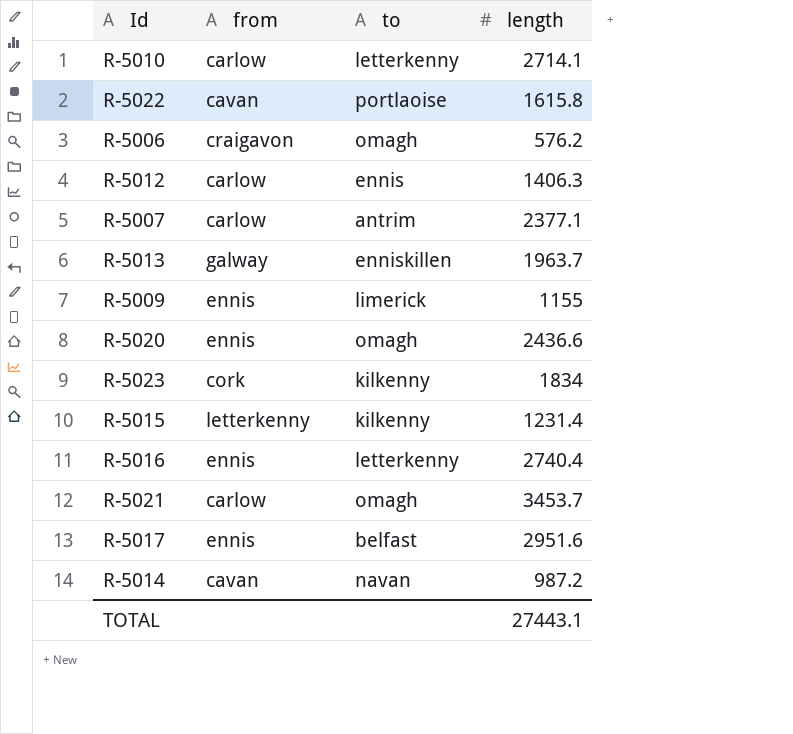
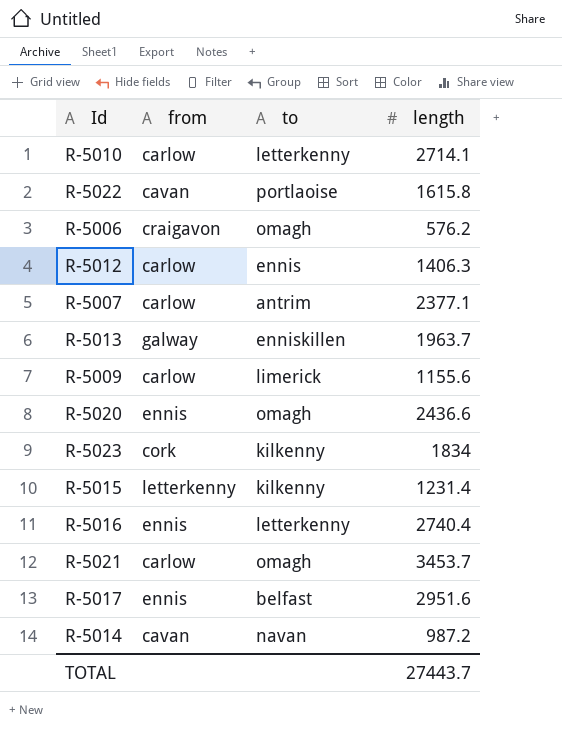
R-5009 | from: ennis -> carlow
R-5009 | length: 1155 -> 1155.6
TOTAL | length: 27443.1 -> 27443.7

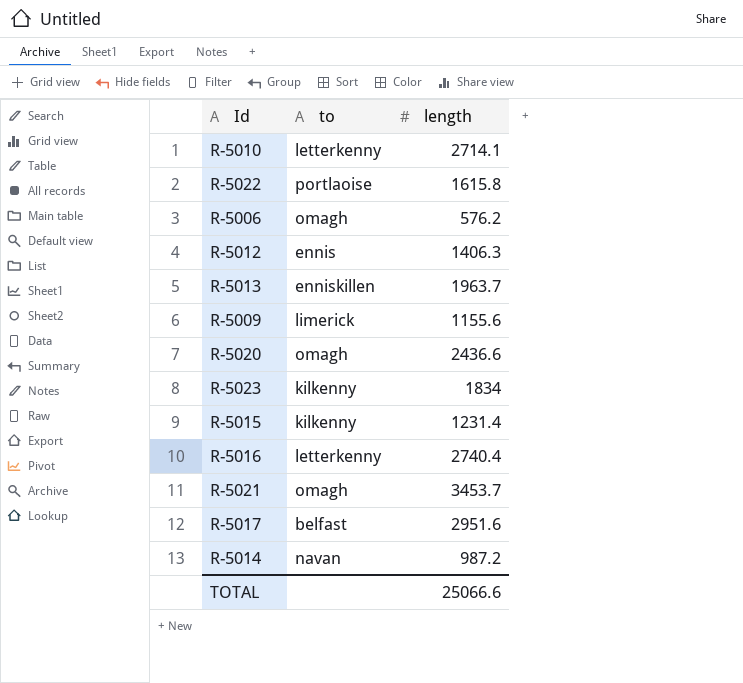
column from | position: 2 -> none
row R-5007: carlow | antrim | 2377.1 -> none
TOTAL | length: 27443.7 -> 25066.6

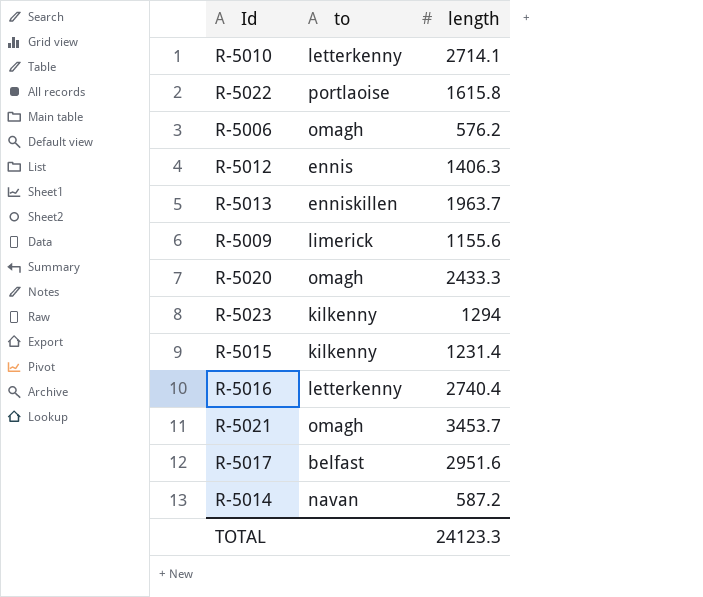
R-5020 | length: 2436.6 -> 2433.3
R-5023 | length: 1834 -> 1294
R-5014 | length: 987.2 -> 587.2
TOTAL | length: 25066.6 -> 24123.3

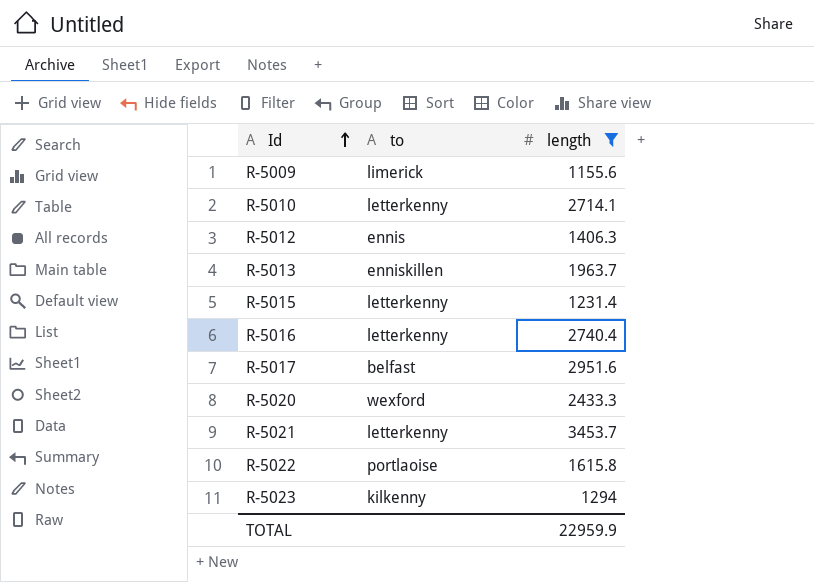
filter: none -> length >= 1155.6
row order: none -> Id ascending
R-5015 | to: kilkenny -> letterkenny
R-5020 | to: omagh -> wexford
R-5021 | to: omagh -> letterkenny
TOTAL | length: 24123.3 -> 22959.9

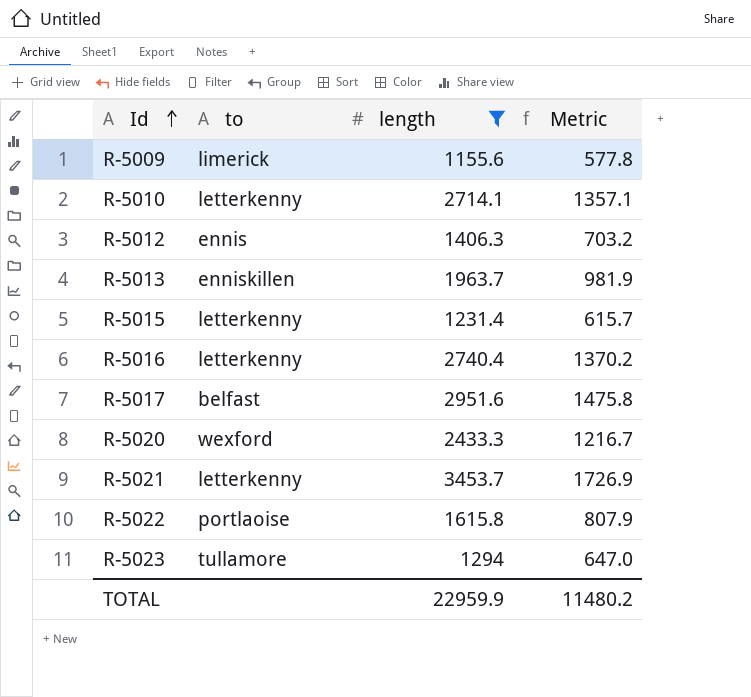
column Metric | formula: none -> [length] * 0.5
R-5023 | to: kilkenny -> tullamore

